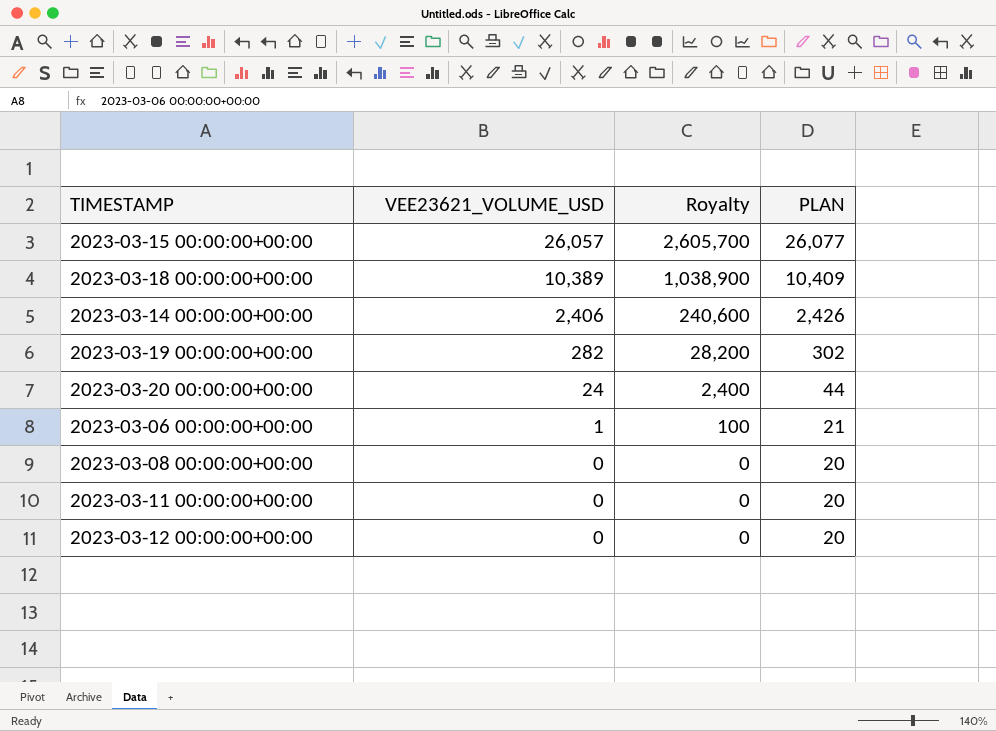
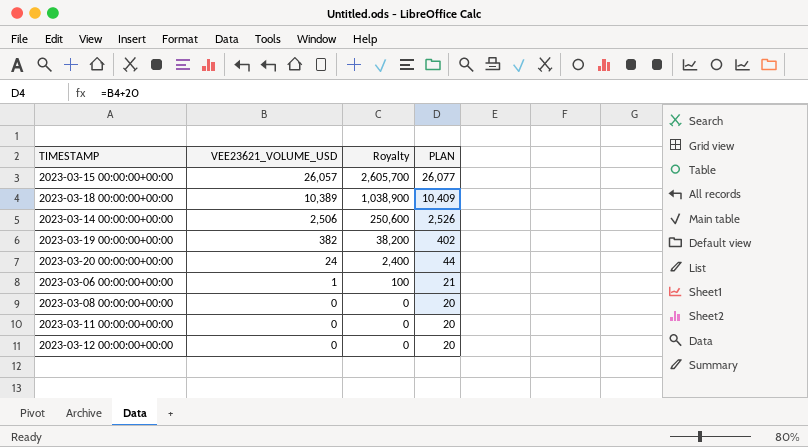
2023-03-14 00:00:00+00:00 | VEE23621_VOLUME_USD: 2,406 -> 2,506
2023-03-14 00:00:00+00:00 | Royalty: 240,600 -> 250,600
2023-03-14 00:00:00+00:00 | PLAN: 2,426 -> 2,526
2023-03-19 00:00:00+00:00 | VEE23621_VOLUME_USD: 282 -> 382
2023-03-19 00:00:00+00:00 | Royalty: 28,200 -> 38,200
2023-03-19 00:00:00+00:00 | PLAN: 302 -> 402

